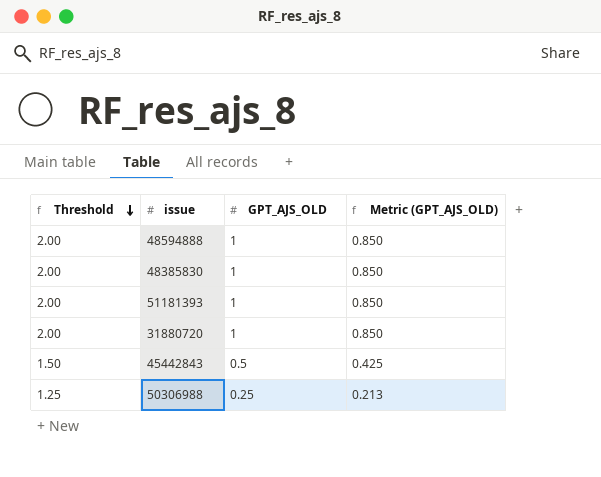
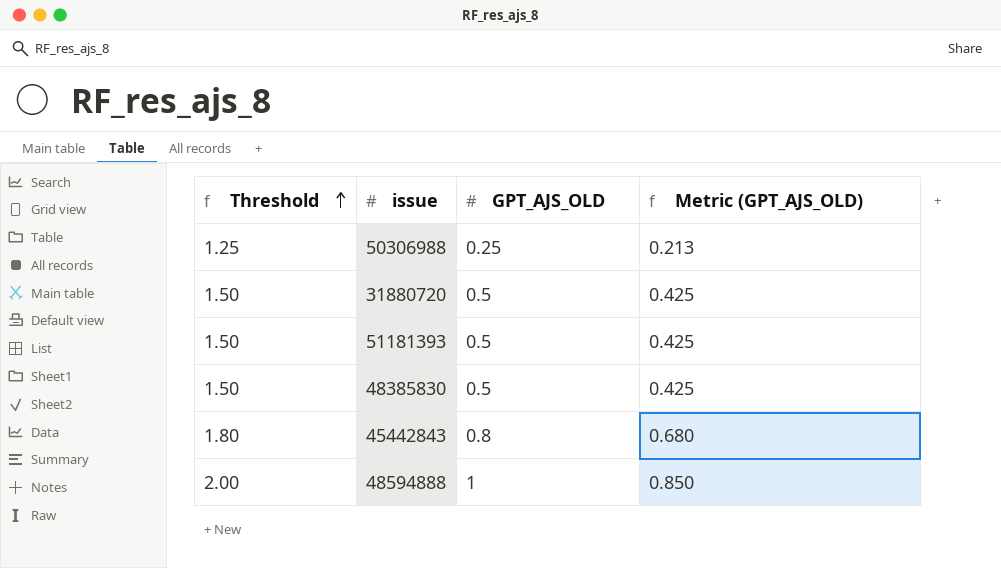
row order: Threshold descending -> Threshold ascending
31880720 | Threshold: 2.00 -> 1.50
31880720 | GPT_AJS_OLD: 1 -> 0.5
31880720 | Metric (GPT_AJS_OLD): 0.850 -> 0.425
51181393 | Threshold: 2.00 -> 1.50
51181393 | GPT_AJS_OLD: 1 -> 0.5
51181393 | Metric (GPT_AJS_OLD): 0.850 -> 0.425
48385830 | Threshold: 2.00 -> 1.50
48385830 | GPT_AJS_OLD: 1 -> 0.5
48385830 | Metric (GPT_AJS_OLD): 0.850 -> 0.425
45442843 | Threshold: 1.50 -> 1.80
45442843 | GPT_AJS_OLD: 0.5 -> 0.8
45442843 | Metric (GPT_AJS_OLD): 0.425 -> 0.680

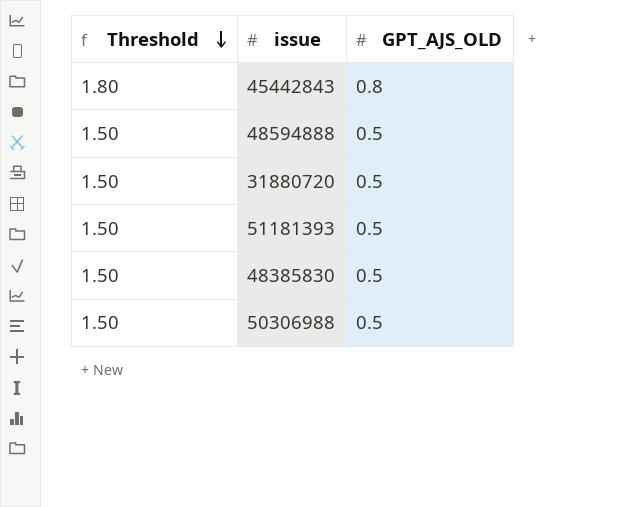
row order: Threshold ascending -> Threshold descending
column Metric (GPT_AJS_OLD) | formula: [GPT_AJS_OLD] * 0.85 -> none
48594888 | Threshold: 2.00 -> 1.50
48594888 | GPT_AJS_OLD: 1 -> 0.5
50306988 | Threshold: 1.25 -> 1.50
50306988 | GPT_AJS_OLD: 0.25 -> 0.5

